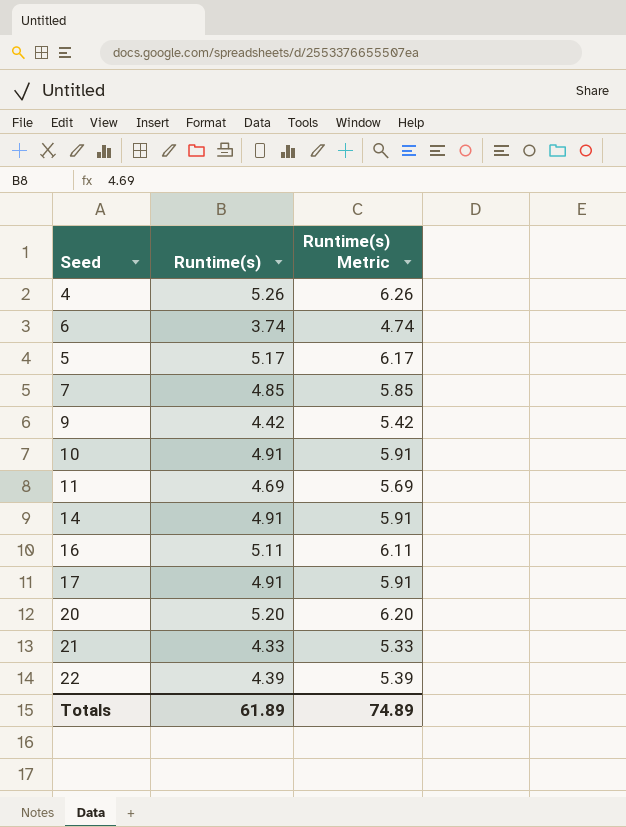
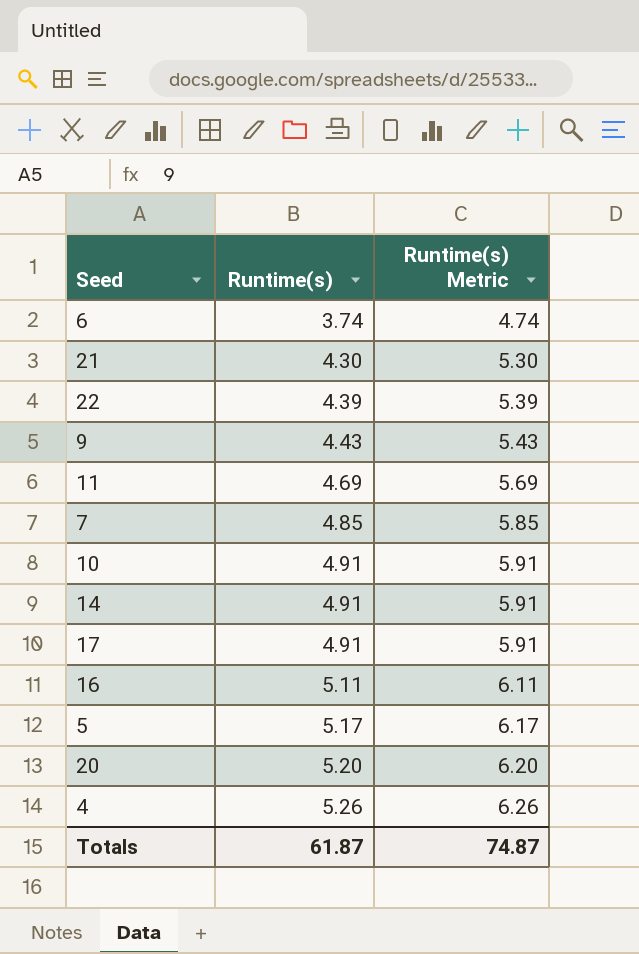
row order: none -> Runtime(s) ascending
21 | Runtime(s): 4.33 -> 4.30
21 | Runtime(s) Metric: 5.33 -> 5.30
9 | Runtime(s): 4.42 -> 4.43
9 | Runtime(s) Metric: 5.42 -> 5.43
Totals | Runtime(s): 61.89 -> 61.87
Totals | Runtime(s) Metric: 74.89 -> 74.87

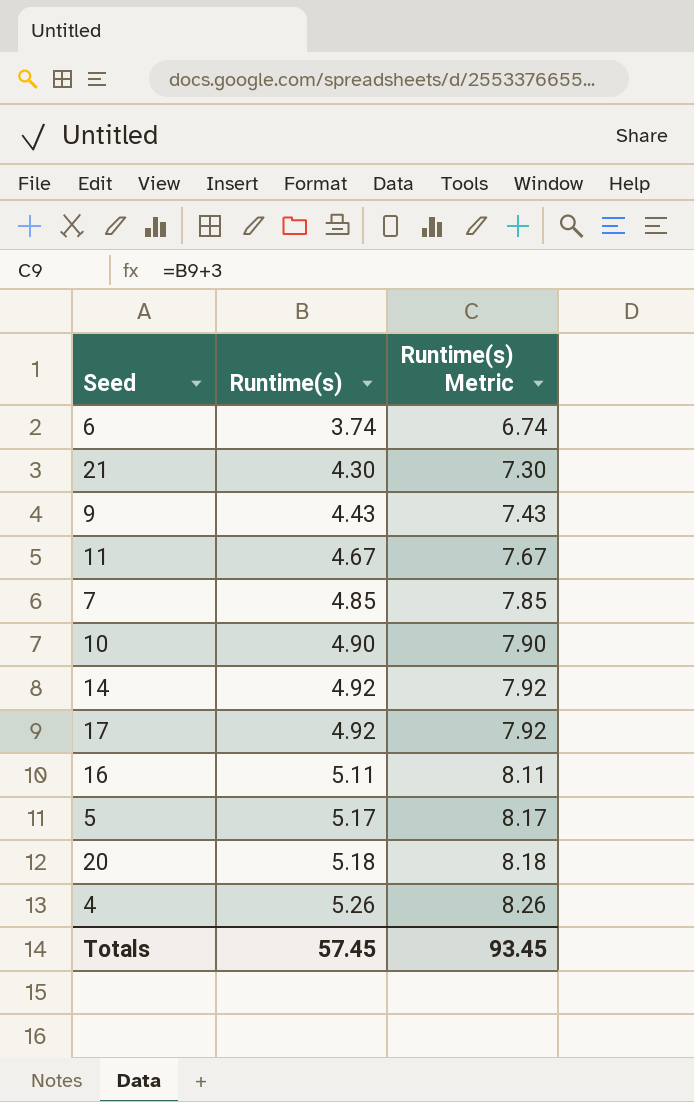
column Runtime(s) Metric | formula: [Runtime(s)] + 1 -> [Runtime(s)] + 3
row 22: 4.39 | 5.39 -> none
11 | Runtime(s): 4.69 -> 4.67
10 | Runtime(s): 4.91 -> 4.90
14 | Runtime(s): 4.91 -> 4.92
17 | Runtime(s): 4.91 -> 4.92
20 | Runtime(s): 5.20 -> 5.18
Totals | Runtime(s): 61.87 -> 57.45
Totals | Runtime(s) Metric: 74.87 -> 93.45

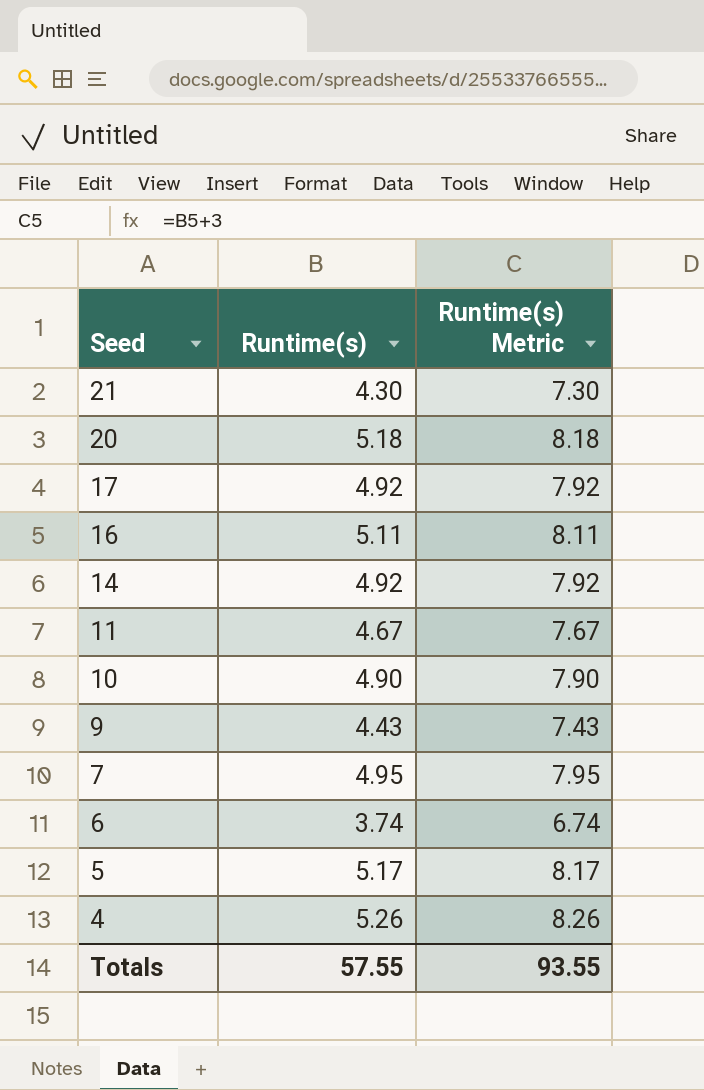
row order: Runtime(s) ascending -> Seed descending
7 | Runtime(s): 4.85 -> 4.95
7 | Runtime(s) Metric: 7.85 -> 7.95
Totals | Runtime(s): 57.45 -> 57.55
Totals | Runtime(s) Metric: 93.45 -> 93.55

